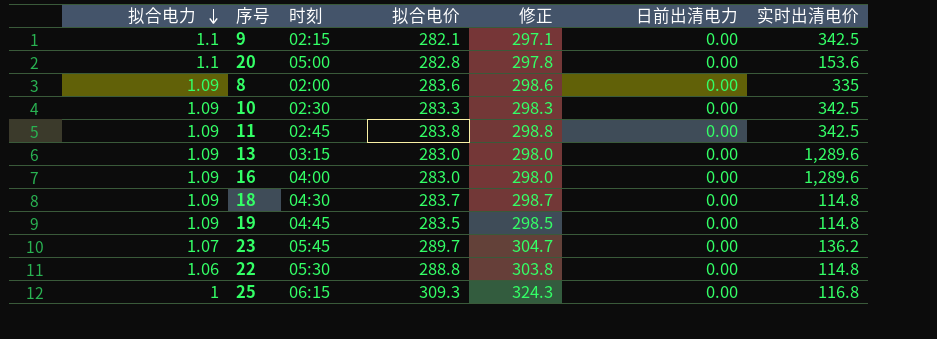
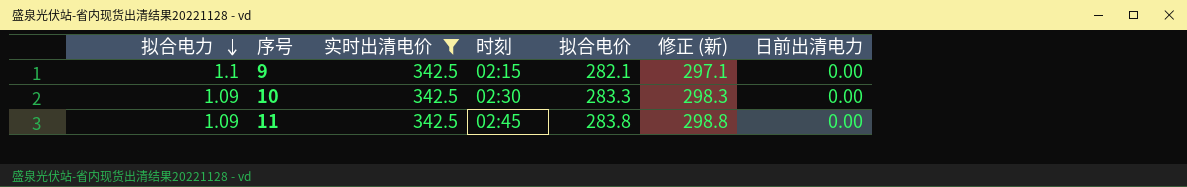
filter: none -> 实时出清电价 = 342.5
column 实时出清电价 | position: 7 -> 3
column name: 修正 -> 修正 (新)

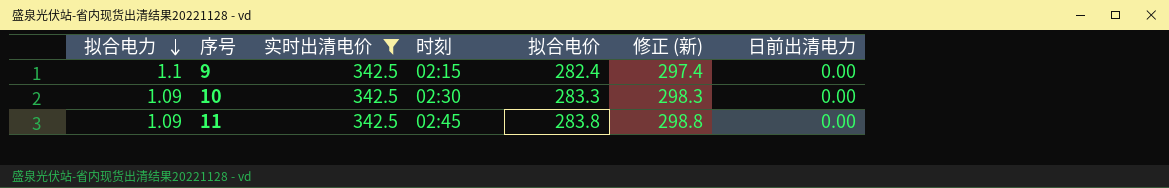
9 | 拟合电价: 282.1 -> 282.4
9 | 修正 (新): 297.1 -> 297.4

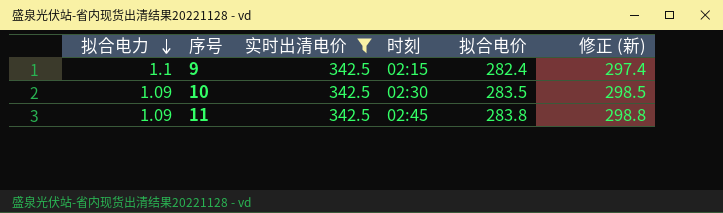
column 日前出清电力 | position: 7 -> none
10 | 拟合电价: 283.3 -> 283.5
10 | 修正 (新): 298.3 -> 298.5

